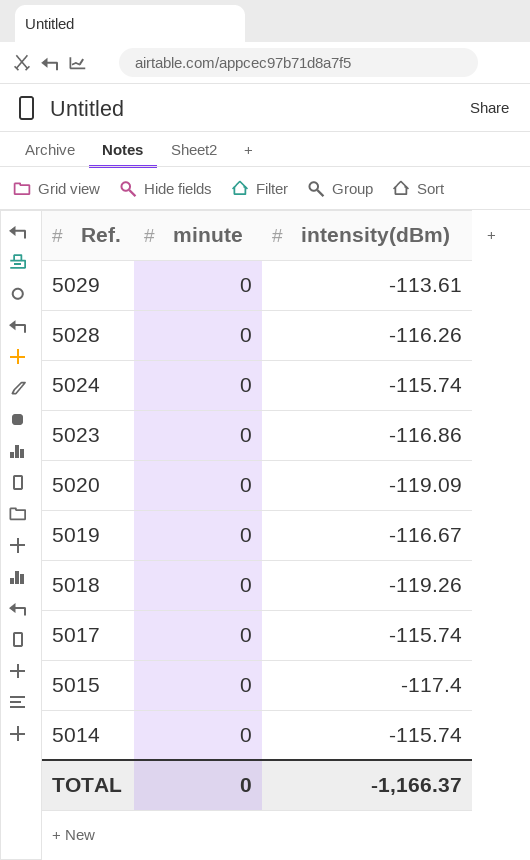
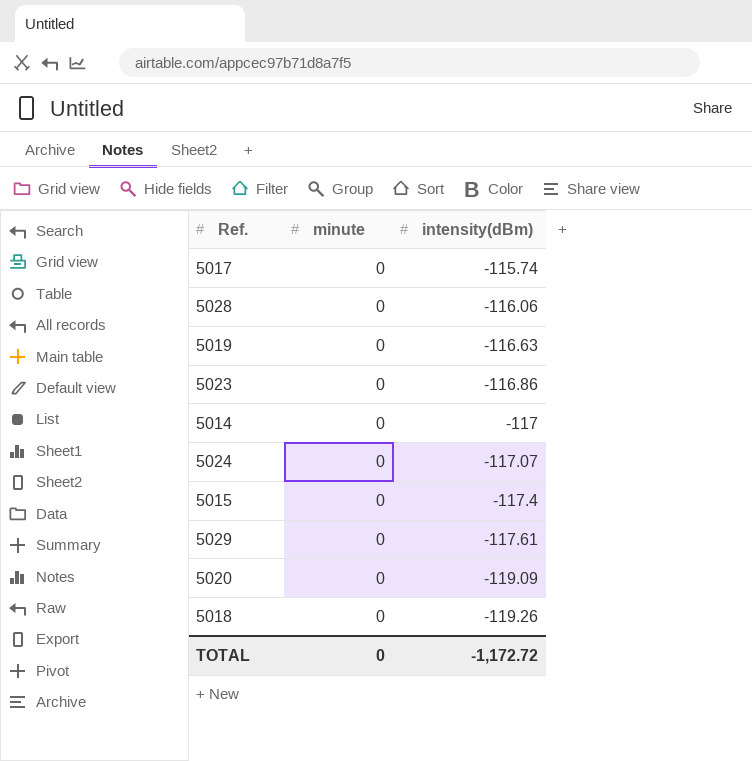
row order: Ref. descending -> intensity(dBm) descending
5028 | intensity(dBm): -116.26 -> -116.06
5019 | intensity(dBm): -116.67 -> -116.63
5014 | intensity(dBm): -115.74 -> -117
5024 | intensity(dBm): -115.74 -> -117.07
5029 | intensity(dBm): -113.61 -> -117.61
TOTAL | intensity(dBm): -1,166.37 -> -1,172.72

